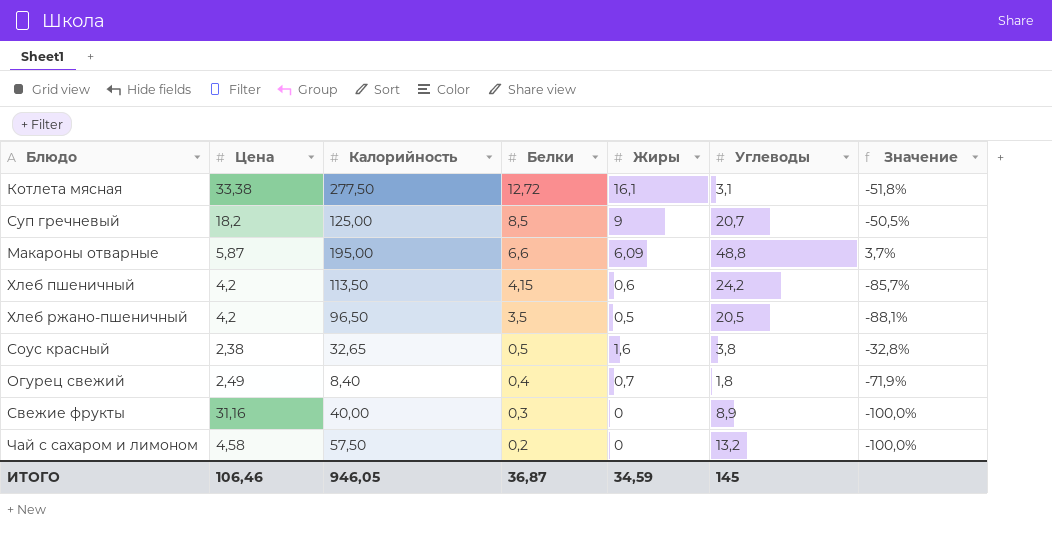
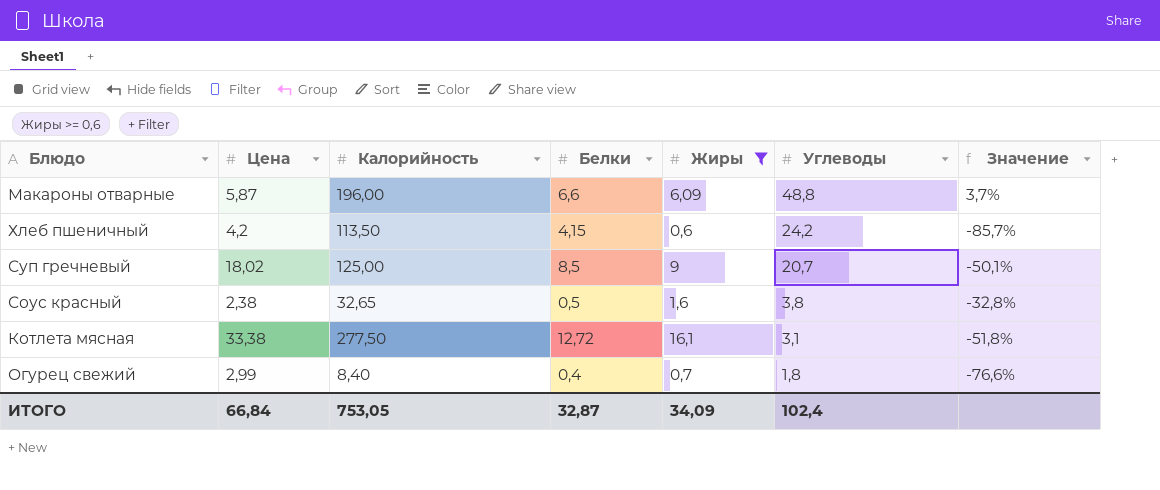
filter: none -> Жиры >= 0,6
row order: Белки descending -> Углеводы descending
Макароны отварные | Калорийность: 195,00 -> 196,00
Суп гречневый | Цена: 18,2 -> 18,02
Суп гречневый | Значение: -50,5% -> -50,1%
Огурец свежий | Цена: 2,49 -> 2,99
Огурец свежий | Значение: -71,9% -> -76,6%
ИТОГО | Цена: 106,46 -> 66,84
ИТОГО | Калорийность: 946,05 -> 753,05
ИТОГО | Белки: 36,87 -> 32,87
ИТОГО | Жиры: 34,59 -> 34,09
ИТОГО | Углеводы: 145 -> 102,4

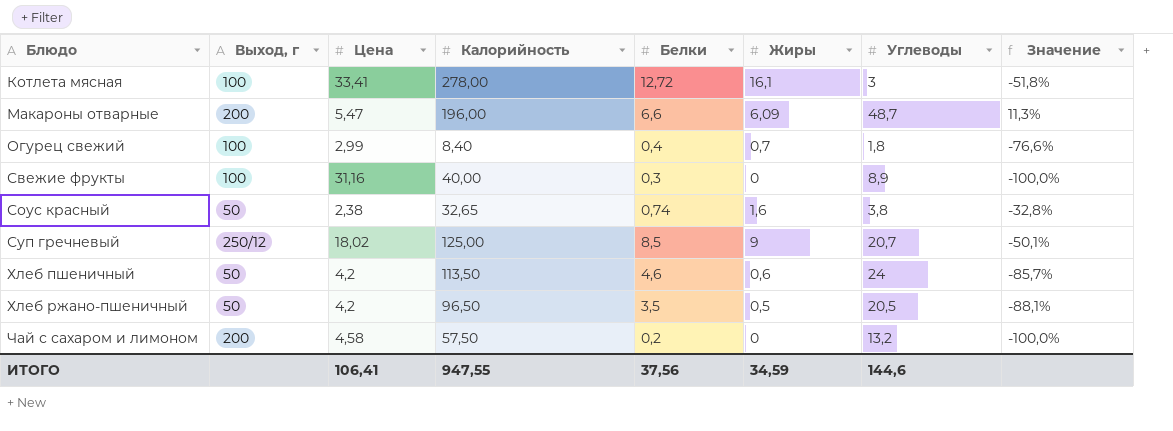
filter: Жиры >= 0,6 -> none
row order: Углеводы descending -> Блюдо ascending
column Выход, г | position: none -> 2
Котлета мясная | Цена: 33,38 -> 33,41
Котлета мясная | Калорийность: 277,50 -> 278,00
Котлета мясная | Углеводы: 3,1 -> 3
Макароны отварные | Цена: 5,87 -> 5,47
Макароны отварные | Углеводы: 48,8 -> 48,7
Макароны отварные | Значение: 3,7% -> 11,3%
Соус красный | Белки: 0,5 -> 0,74
Хлеб пшеничный | Белки: 4,15 -> 4,6
Хлеб пшеничный | Углеводы: 24,2 -> 24
ИТОГО | Цена: 66,84 -> 106,41
ИТОГО | Калорийность: 753,05 -> 947,55
ИТОГО | Белки: 32,87 -> 37,56
ИТОГО | Жиры: 34,09 -> 34,59
ИТОГО | Углеводы: 102,4 -> 144,6

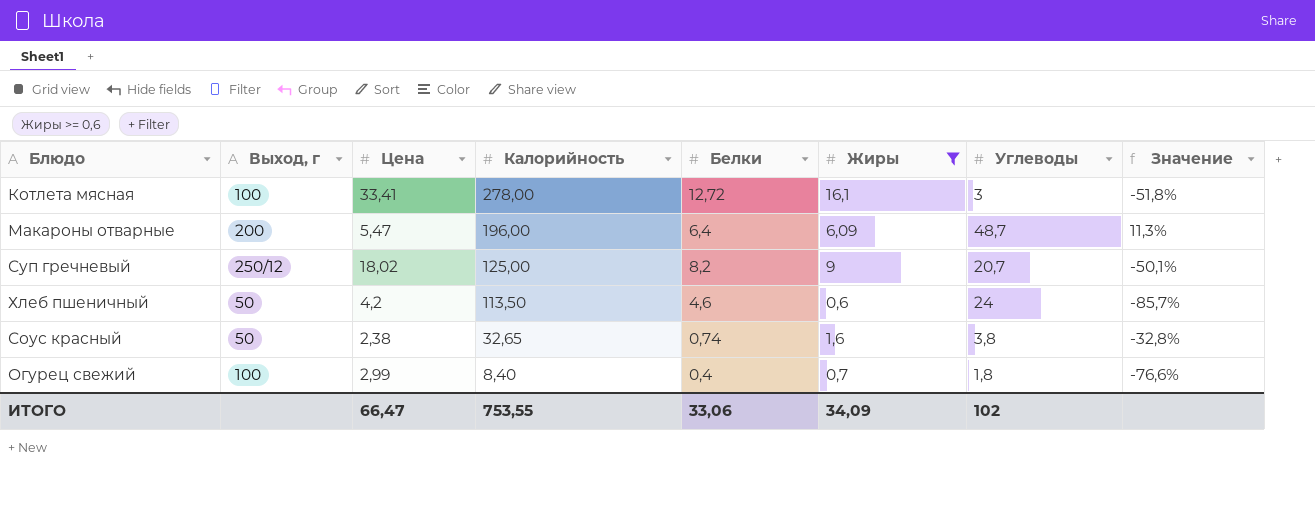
filter: none -> Жиры >= 0,6
row order: Блюдо ascending -> Калорийность descending
Макароны отварные | Белки: 6,6 -> 6,4
Суп гречневый | Белки: 8,5 -> 8,2
ИТОГО | Цена: 106,41 -> 66,47
ИТОГО | Калорийность: 947,55 -> 753,55
ИТОГО | Белки: 37,56 -> 33,06
ИТОГО | Жиры: 34,59 -> 34,09
ИТОГО | Углеводы: 144,6 -> 102

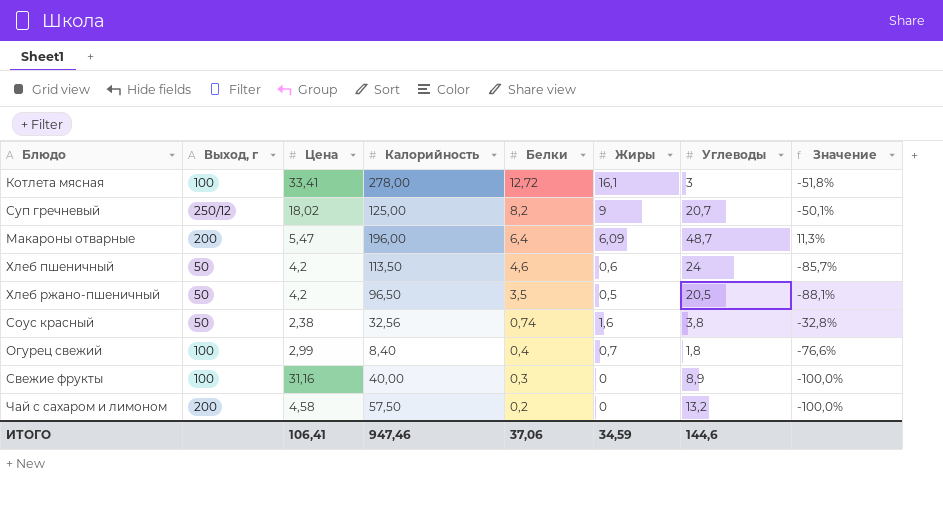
filter: Жиры >= 0,6 -> none
row order: Калорийность descending -> Белки descending
Соус красный | Калорийность: 32,65 -> 32,56
ИТОГО | Цена: 66,47 -> 106,41
ИТОГО | Калорийность: 753,55 -> 947,46
ИТОГО | Белки: 33,06 -> 37,06
ИТОГО | Жиры: 34,09 -> 34,59
ИТОГО | Углеводы: 102 -> 144,6

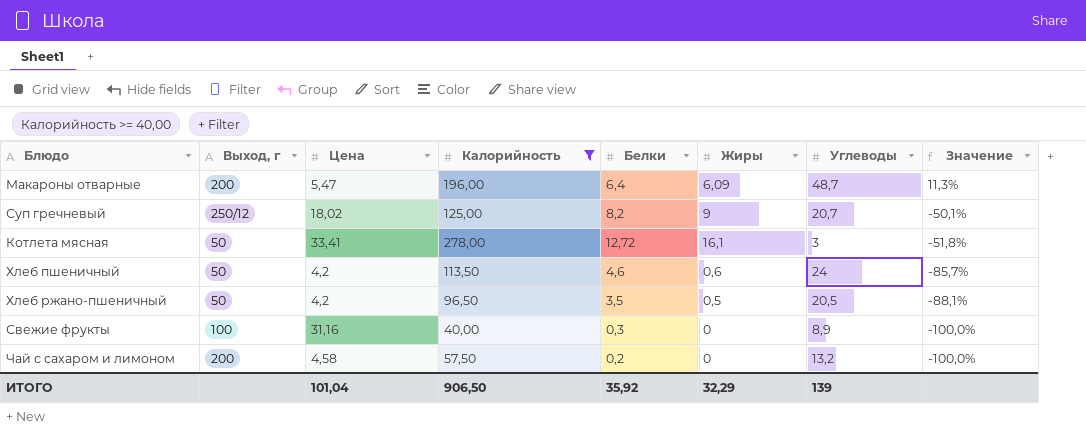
filter: none -> Калорийность >= 40,00
row order: Белки descending -> Значение descending
Котлета мясная | Выход, г: 100 -> 50
ИТОГО | Цена: 106,41 -> 101,04
ИТОГО | Калорийность: 947,46 -> 906,50
ИТОГО | Белки: 37,06 -> 35,92
ИТОГО | Жиры: 34,59 -> 32,29
ИТОГО | Углеводы: 144,6 -> 139

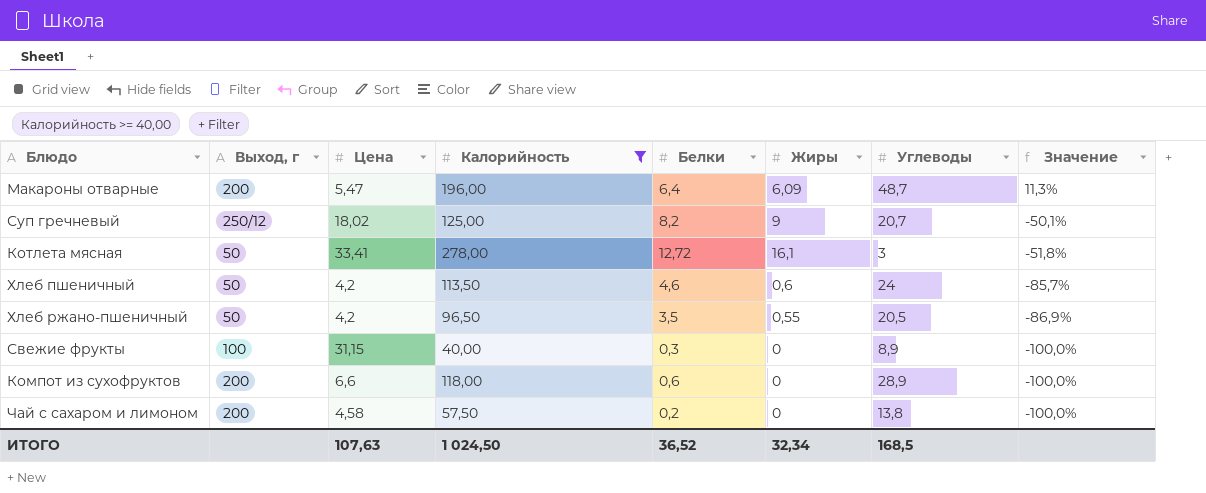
Хлеб ржано-пшеничный | Жиры: 0,5 -> 0,55
Хлеб ржано-пшеничный | Значение: -88,1% -> -86,9%
Свежие фрукты | Цена: 31,16 -> 31,15
row Компот из сухофруктов: none -> 200 | 6,6 | 118,00 | 0,6 | 0 | 28,9 | -100,0%
Чай с сахаром и лимоном | Углеводы: 13,2 -> 13,8
ИТОГО | Цена: 101,04 -> 107,63
ИТОГО | Калорийность: 906,50 -> 1 024,50
ИТОГО | Белки: 35,92 -> 36,52
ИТОГО | Жиры: 32,29 -> 32,34
ИТОГО | Углеводы: 139 -> 168,5

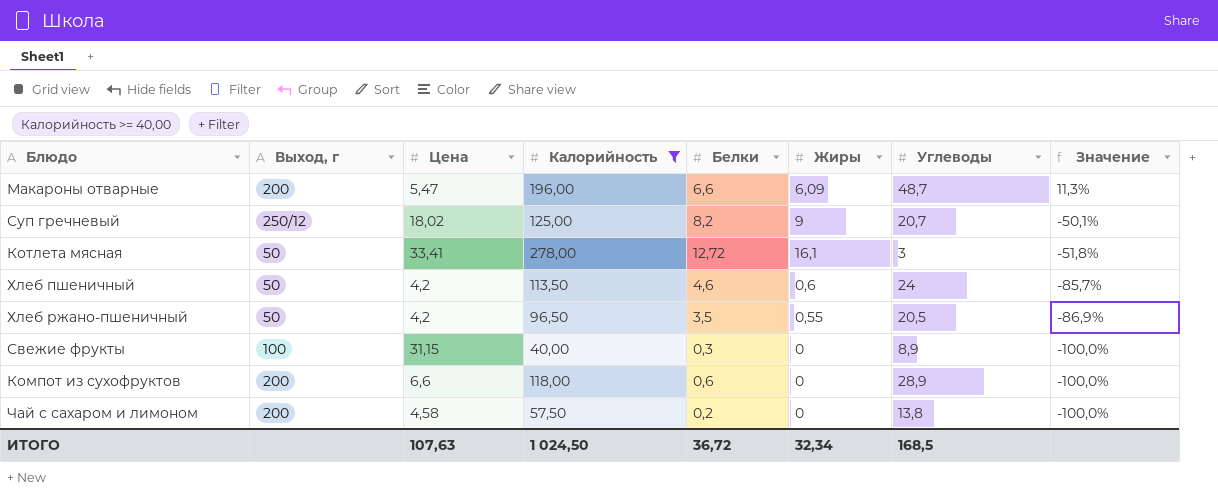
Макароны отварные | Белки: 6,4 -> 6,6
ИТОГО | Белки: 36,52 -> 36,72

